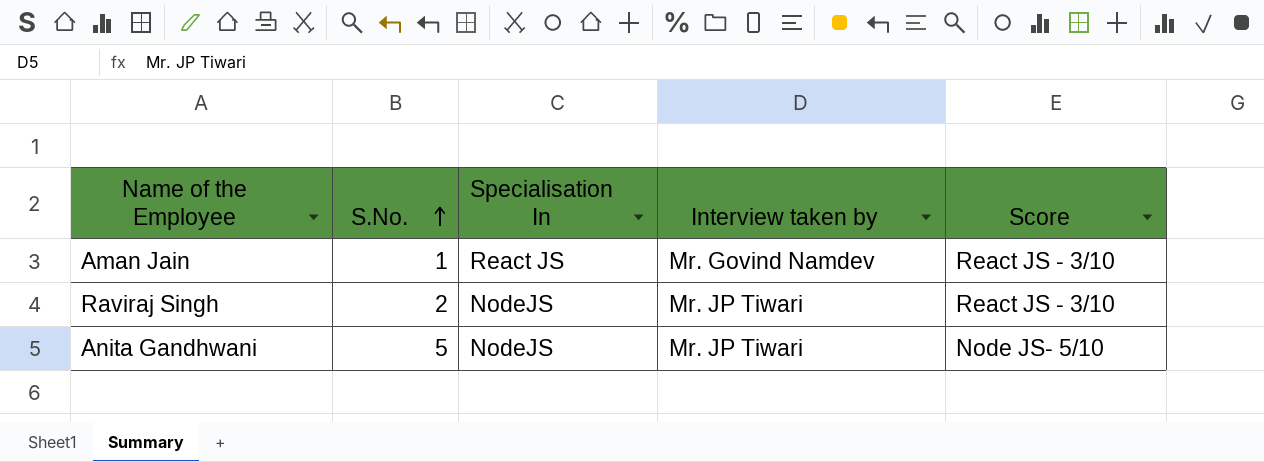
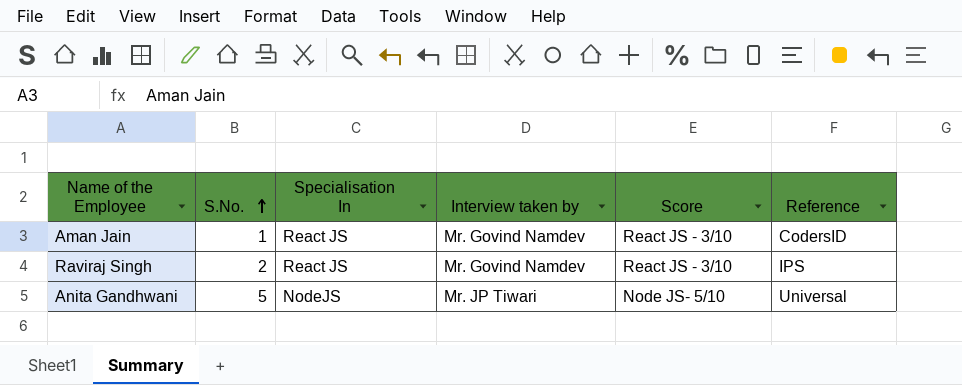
column Reference | position: none -> 6
Raviraj Singh | Specialisation In: NodeJS -> React JS
Raviraj Singh | Interview taken by: Mr. JP Tiwari -> Mr. Govind Namdev

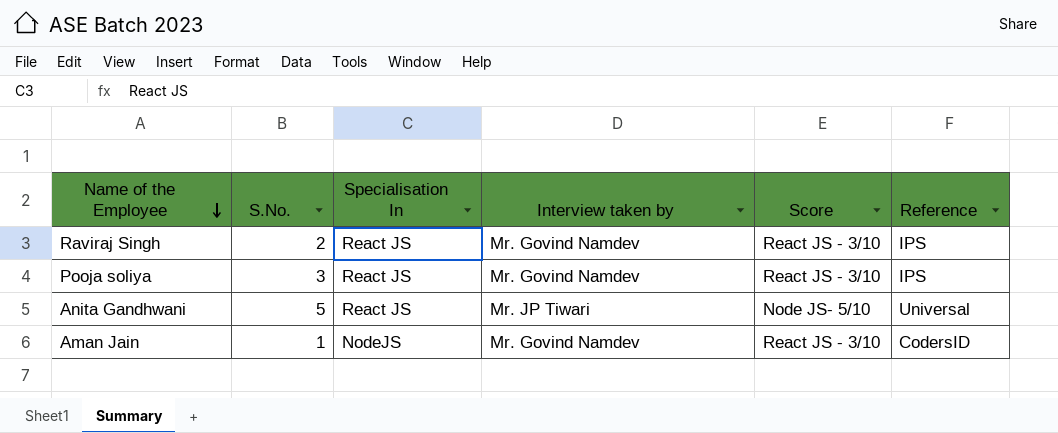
row order: S.No. ascending -> Name of the Employee descending
row Pooja soliya: none -> 3 | React JS | Mr. Govind Namdev | React JS - 3/10 | IPS
Anita Gandhwani | Specialisation In: NodeJS -> React JS
Aman Jain | Specialisation In: React JS -> NodeJS

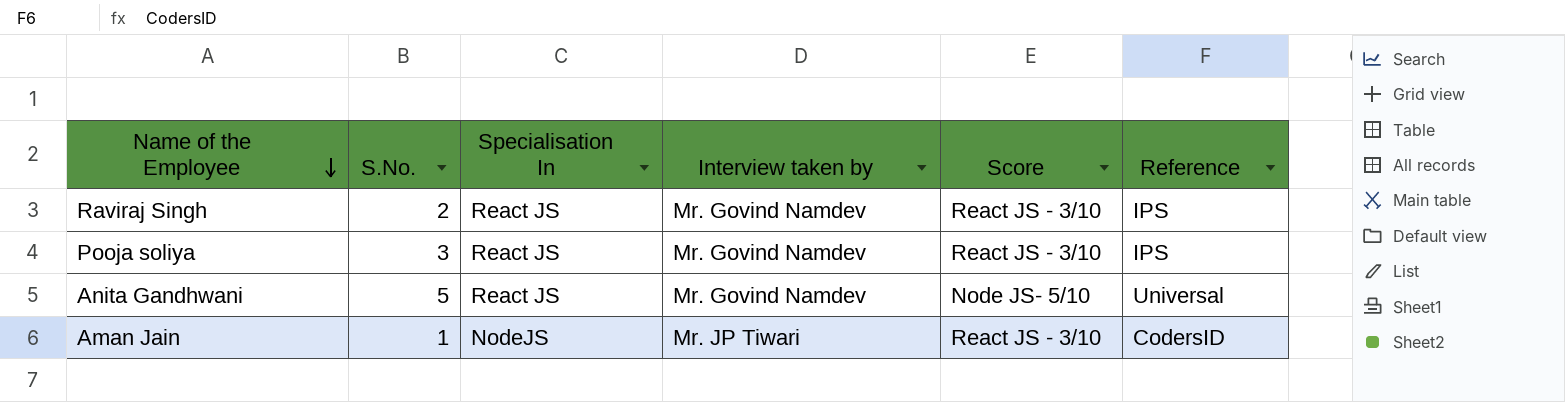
Anita Gandhwani | Interview taken by: Mr. JP Tiwari -> Mr. Govind Namdev
Aman Jain | Interview taken by: Mr. Govind Namdev -> Mr. JP Tiwari

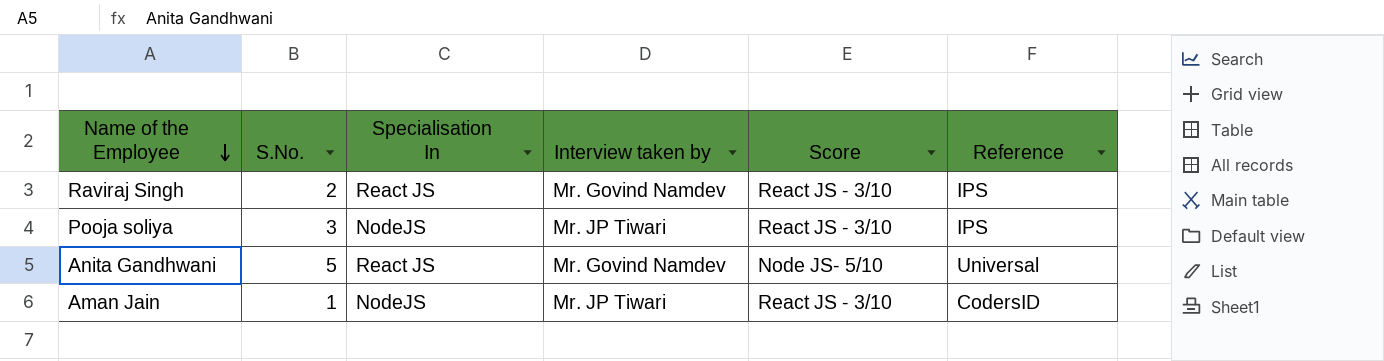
Pooja soliya | Specialisation In: React JS -> NodeJS
Pooja soliya | Interview taken by: Mr. Govind Namdev -> Mr. JP Tiwari

